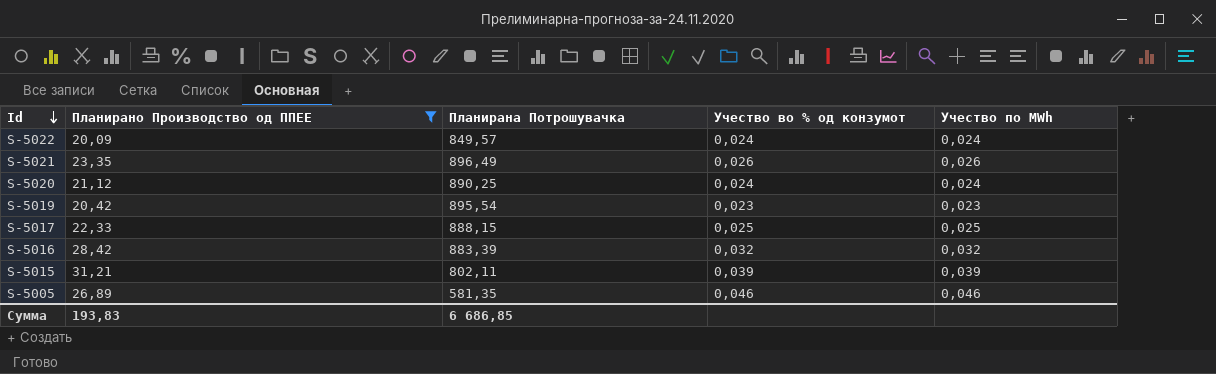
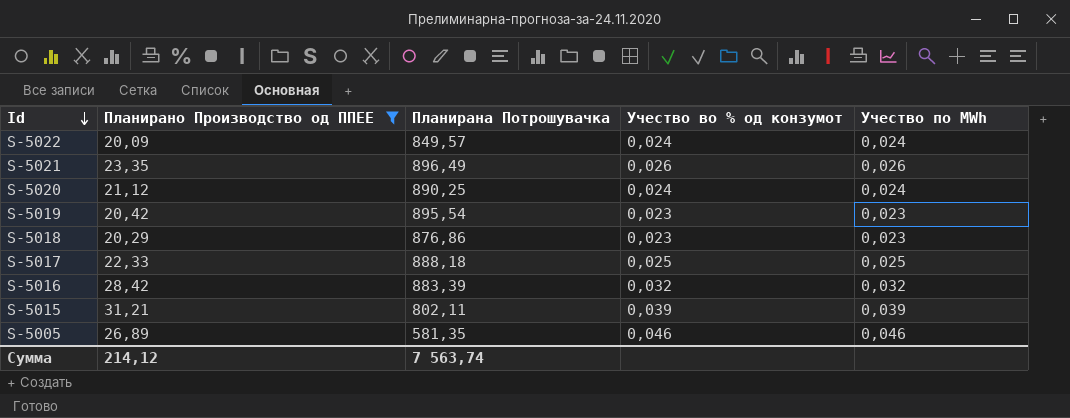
row S-5018: none -> 20,29 | 876,86 | 0,023 | 0,023
S-5017 | Планирана Потрошувачка: 888,15 -> 888,18
Сумма | Планирано Производство од ППЕЕ: 193,83 -> 214,12
Сумма | Планирана Потрошувачка: 6 686,85 -> 7 563,74

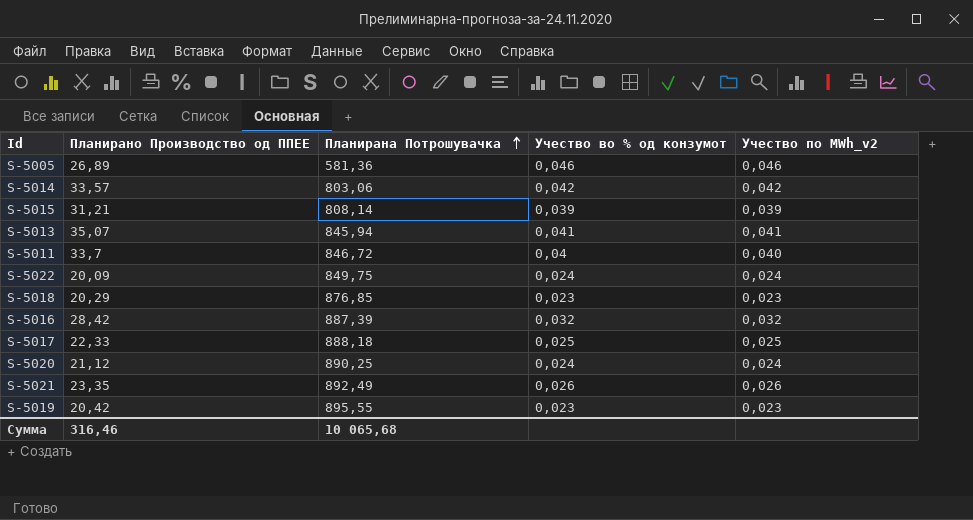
filter: Планирано Производство од ППЕЕ <= 31,21 -> none
row order: Id descending -> Планирана Потрошувачка ascending
column name: Учество по MWh -> Учество по MWh_v2
S-5005 | Планирана Потрошувачка: 581,35 -> 581,36
S-5015 | Планирана Потрошувачка: 802,11 -> 808,14
S-5022 | Планирана Потрошувачка: 849,57 -> 849,75
S-5018 | Планирана Потрошувачка: 876,86 -> 876,85
S-5016 | Планирана Потрошувачка: 883,39 -> 887,39
S-5021 | Планирана Потрошувачка: 896,49 -> 892,49
S-5019 | Планирана Потрошувачка: 895,54 -> 895,55
Сумма | Планирано Производство од ППЕЕ: 214,12 -> 316,46
Сумма | Планирана Потрошувачка: 7 563,74 -> 10 065,68

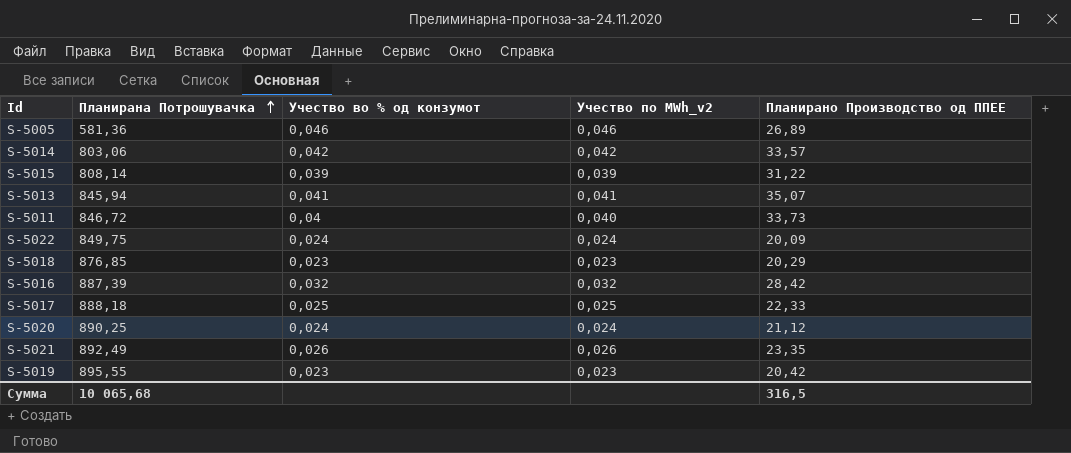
column Планирано Производство од ППЕЕ | position: 2 -> 5
S-5015 | Планирано Производство од ППЕЕ: 31,21 -> 31,22
S-5011 | Планирано Производство од ППЕЕ: 33,7 -> 33,73
Сумма | Планирано Производство од ППЕЕ: 316,46 -> 316,5

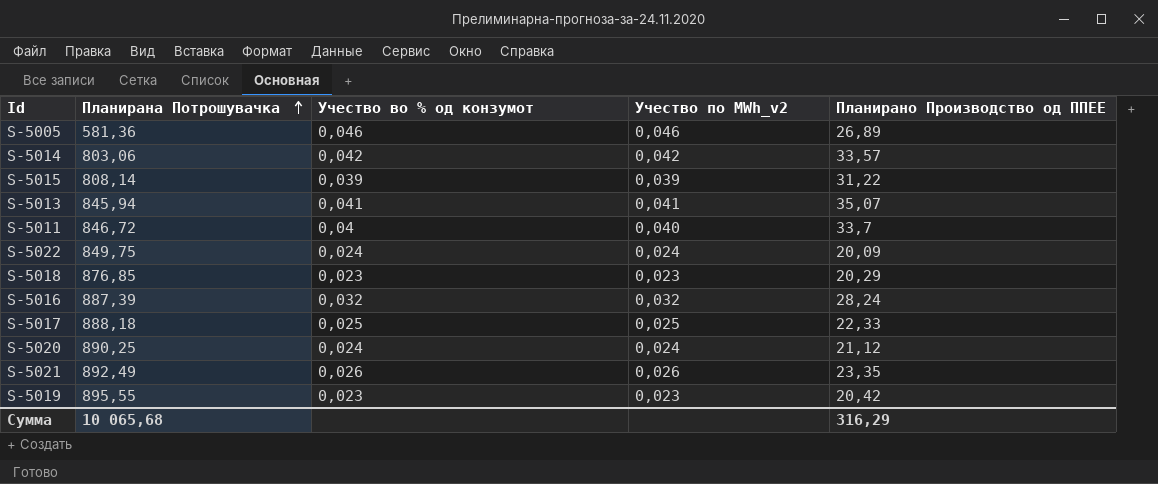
S-5011 | Планирано Производство од ППЕЕ: 33,73 -> 33,7
S-5016 | Планирано Производство од ППЕЕ: 28,42 -> 28,24
Сумма | Планирано Производство од ППЕЕ: 316,5 -> 316,29

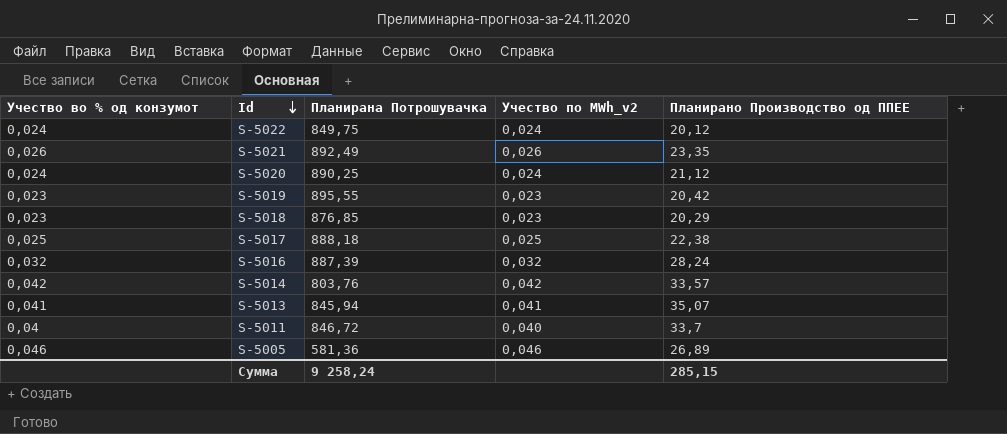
row order: Планирана Потрошувачка ascending -> Id descending
column Учество во % од конзумот | position: 3 -> 1
row S-5015: 808,14 | 0,039 | 0,039 | 31,22 -> none
S-5022 | Планирано Производство од ППЕЕ: 20,09 -> 20,12
S-5017 | Планирано Производство од ППЕЕ: 22,33 -> 22,38
S-5014 | Планирана Потрошувачка: 803,06 -> 803,76
Сумма | Планирана Потрошувачка: 10 065,68 -> 9 258,24
Сумма | Планирано Производство од ППЕЕ: 316,29 -> 285,15

